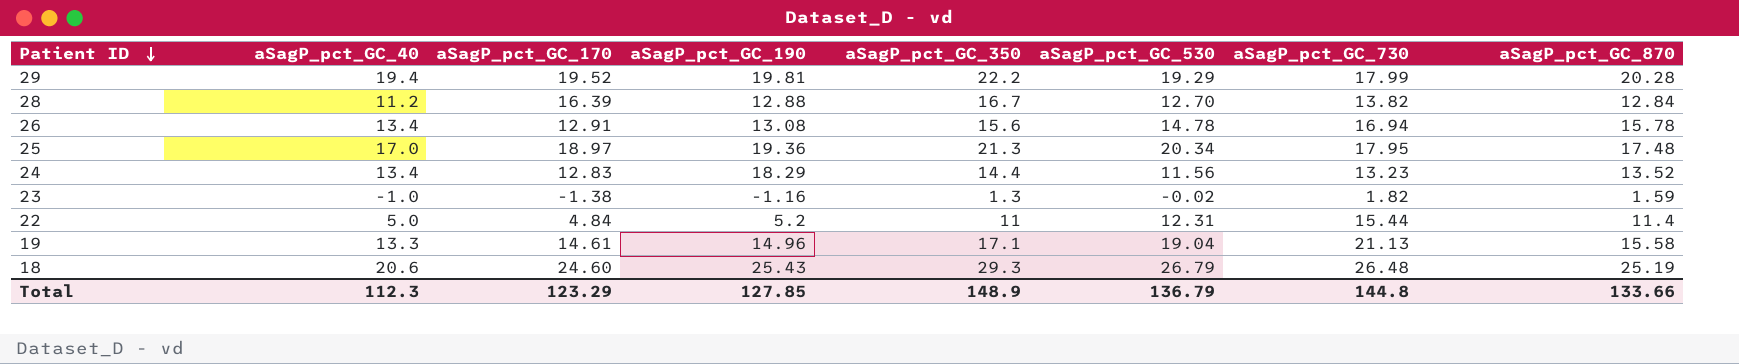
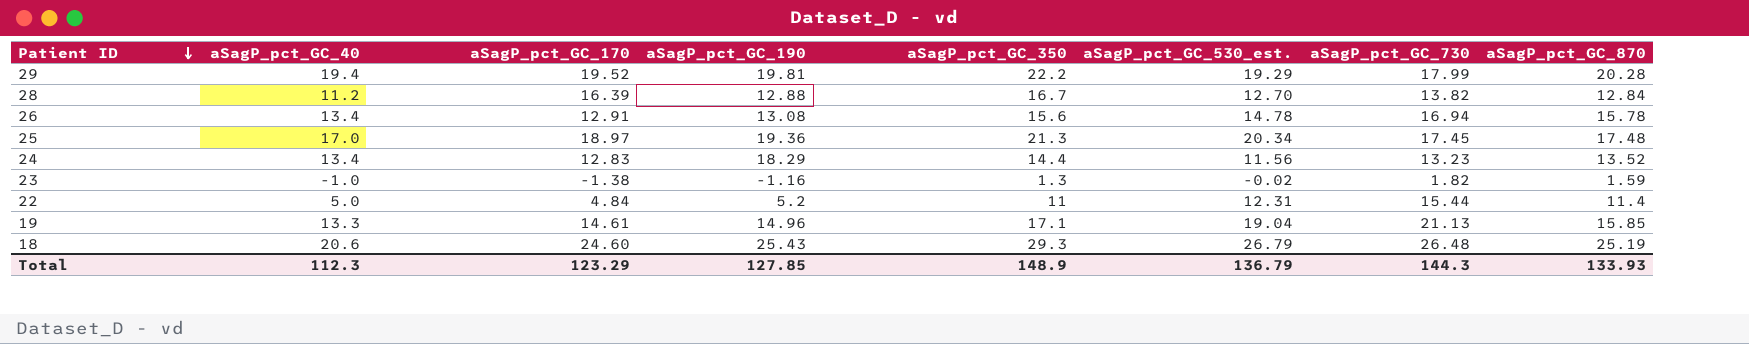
column name: aSagP_pct_GC_530 -> aSagP_pct_GC_530_est.
25 | aSagP_pct_GC_730: 17.95 -> 17.45
19 | aSagP_pct_GC_870: 15.58 -> 15.85
Total | aSagP_pct_GC_730: 144.8 -> 144.3
Total | aSagP_pct_GC_870: 133.66 -> 133.93

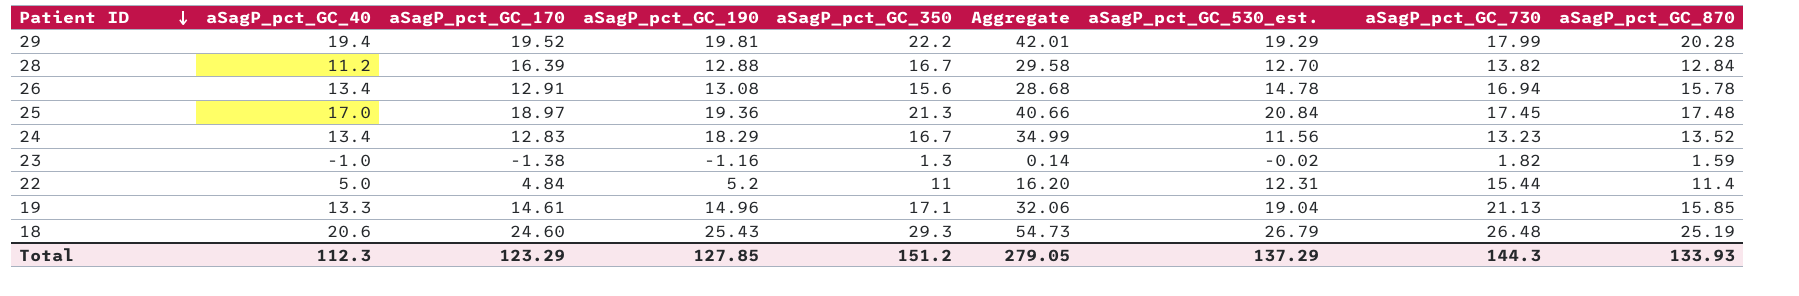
column Aggregate | formula: none -> [aSagP_pct_GC_190] + [aSagP_pct_GC_350]
25 | aSagP_pct_GC_530_est.: 20.34 -> 20.84
24 | aSagP_pct_GC_350: 14.4 -> 16.7
Total | aSagP_pct_GC_350: 148.9 -> 151.2
Total | aSagP_pct_GC_530_est.: 136.79 -> 137.29

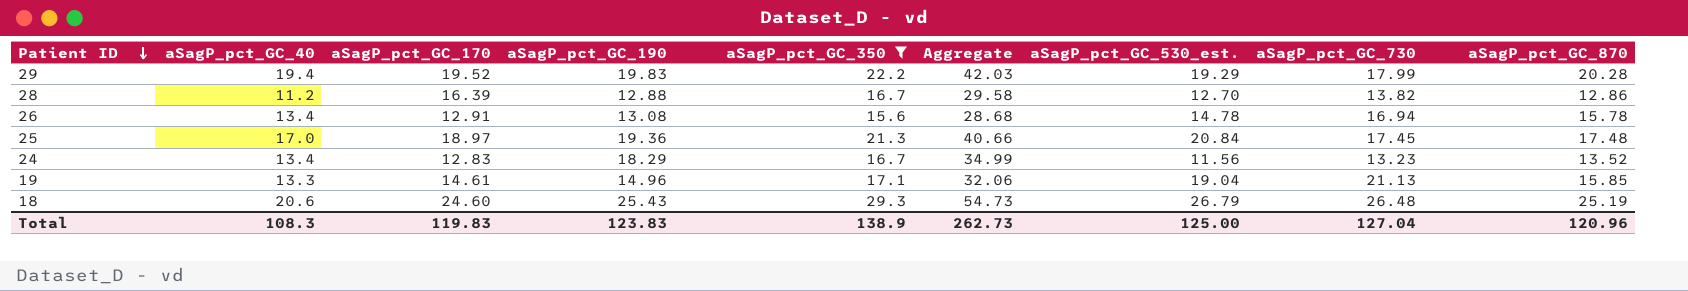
filter: none -> aSagP_pct_GC_350 >= 15.6
29 | aSagP_pct_GC_190: 19.81 -> 19.83
29 | Aggregate: 42.01 -> 42.03
28 | aSagP_pct_GC_870: 12.84 -> 12.86
Total | aSagP_pct_GC_40: 112.3 -> 108.3
Total | aSagP_pct_GC_170: 123.29 -> 119.83
Total | aSagP_pct_GC_190: 127.85 -> 123.83
Total | aSagP_pct_GC_350: 151.2 -> 138.9
Total | Aggregate: 279.05 -> 262.73
Total | aSagP_pct_GC_530_est.: 137.29 -> 125.00
Total | aSagP_pct_GC_730: 144.3 -> 127.04
Total | aSagP_pct_GC_870: 133.93 -> 120.96

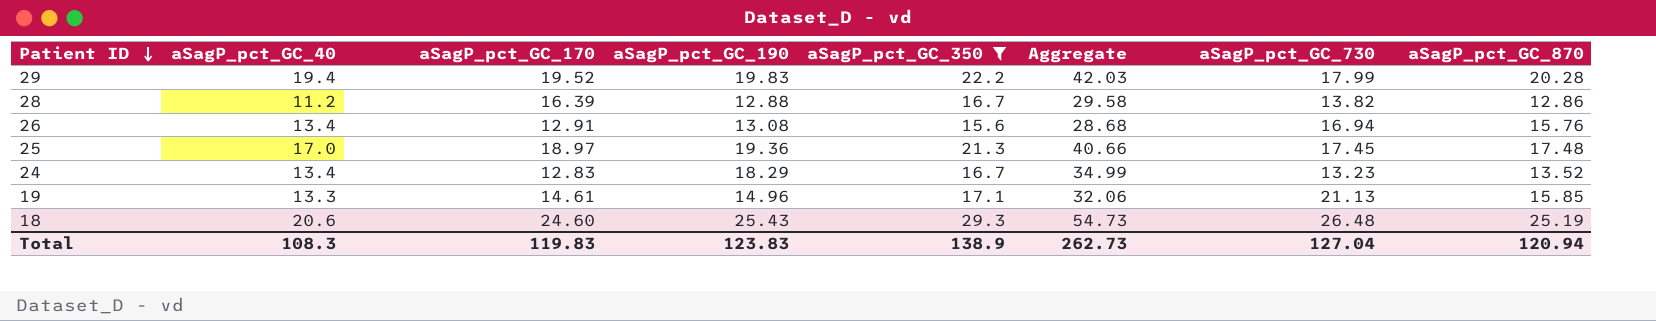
column aSagP_pct_GC_530_est. | position: 7 -> none
26 | aSagP_pct_GC_870: 15.78 -> 15.76
Total | aSagP_pct_GC_870: 120.96 -> 120.94

